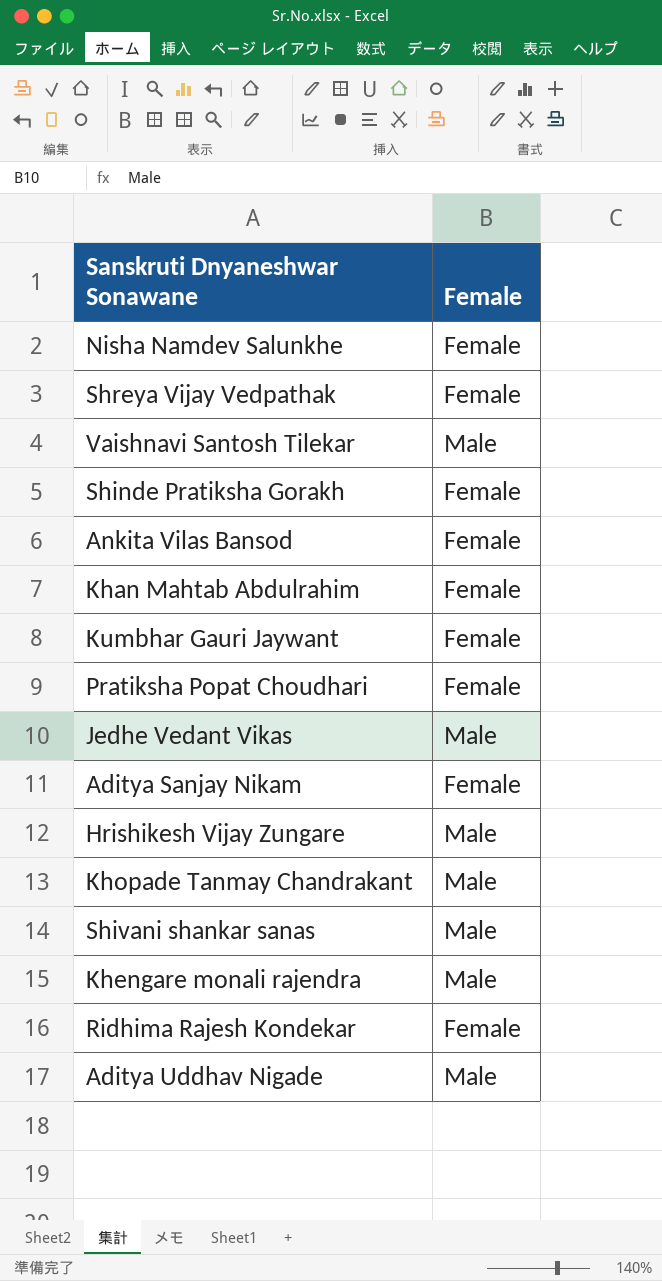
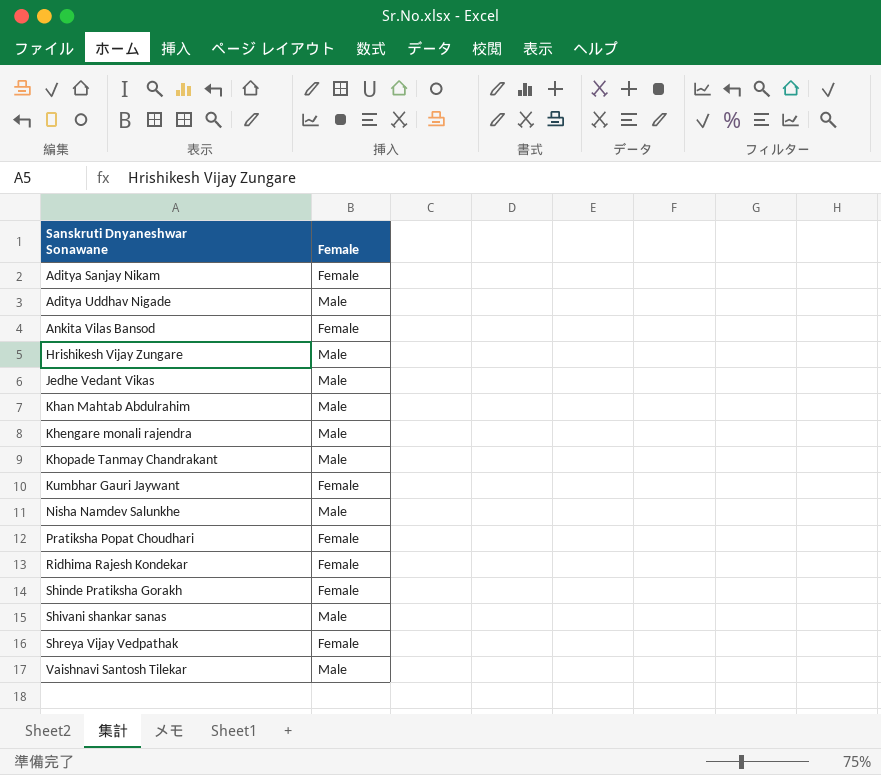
row order: none -> Sanskruti Dnyaneshwar Sonawane ascending
Khan Mahtab Abdulrahim | Female: Female -> Male
Nisha Namdev Salunkhe | Female: Female -> Male

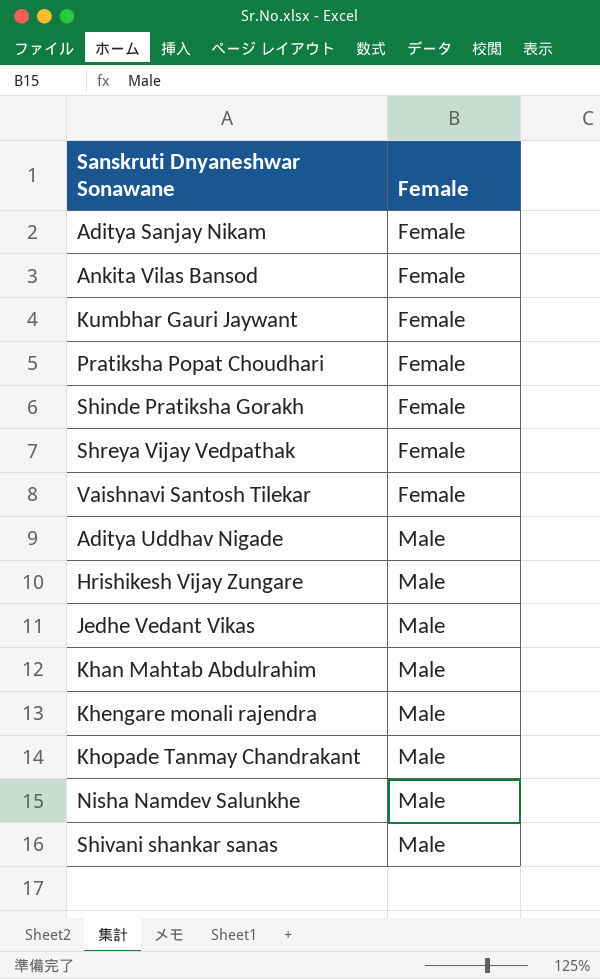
row order: Sanskruti Dnyaneshwar Sonawane ascending -> Female ascending
row Ridhima Rajesh Kondekar: Female -> none
Vaishnavi Santosh Tilekar | Female: Male -> Female

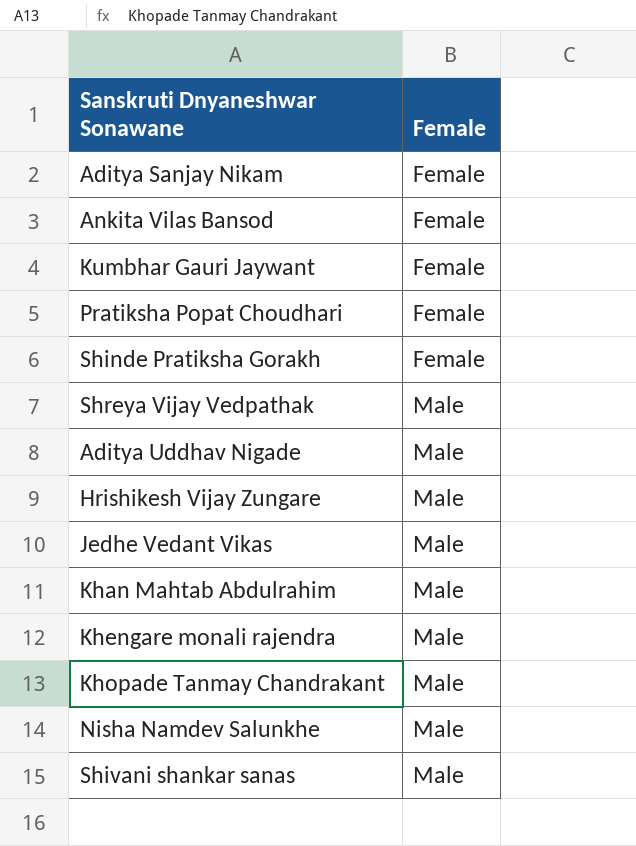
row Vaishnavi Santosh Tilekar: Female -> none
Shreya Vijay Vedpathak | Female: Female -> Male

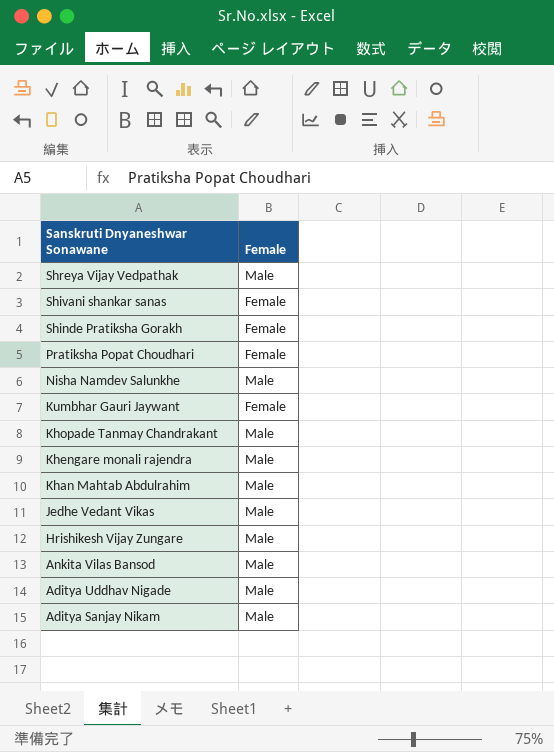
row order: Female ascending -> Sanskruti Dnyaneshwar Sonawane descending
Shivani shankar sanas | Female: Male -> Female
Ankita Vilas Bansod | Female: Female -> Male
Aditya Sanjay Nikam | Female: Female -> Male

